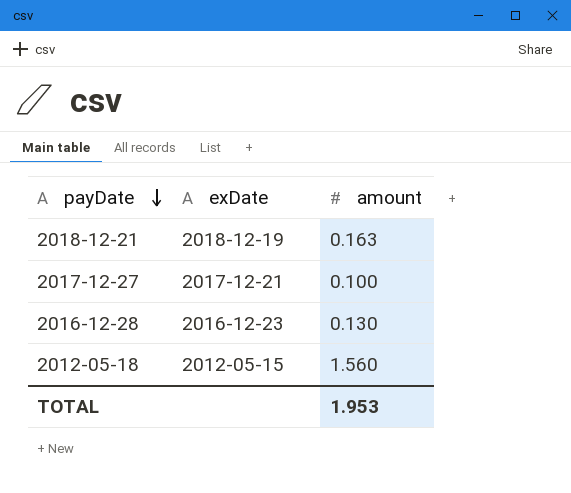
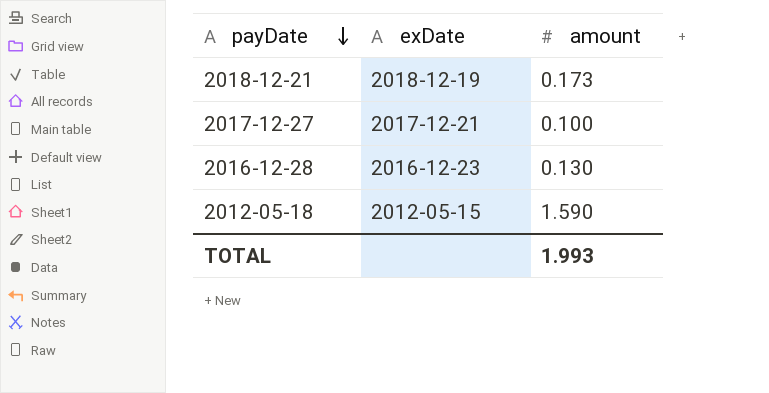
2018-12-21 | amount: 0.163 -> 0.173
2012-05-18 | amount: 1.560 -> 1.590
TOTAL | amount: 1.953 -> 1.993

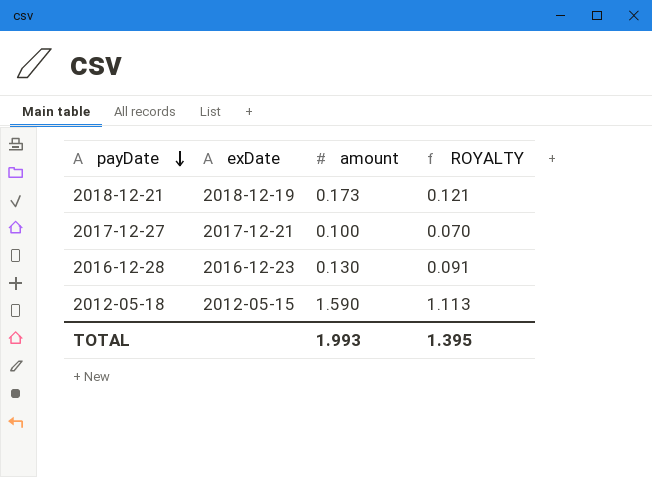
column ROYALTY | formula: none -> [amount] * 0.7

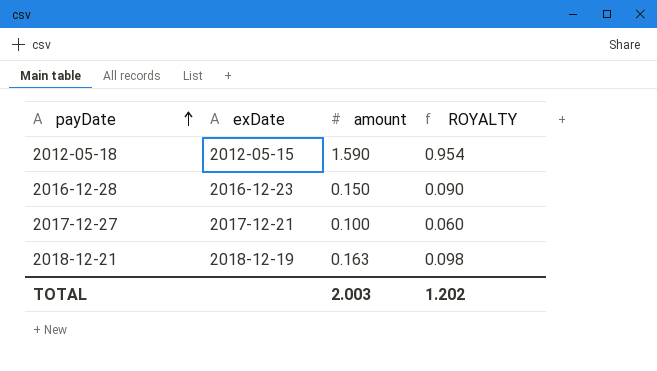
row order: payDate descending -> payDate ascending
column ROYALTY | formula: [amount] * 0.7 -> [amount] * 0.6
2016-12-28 | amount: 0.130 -> 0.150
2018-12-21 | amount: 0.173 -> 0.163
TOTAL | amount: 1.993 -> 2.003
TOTAL | ROYALTY: 1.395 -> 1.202

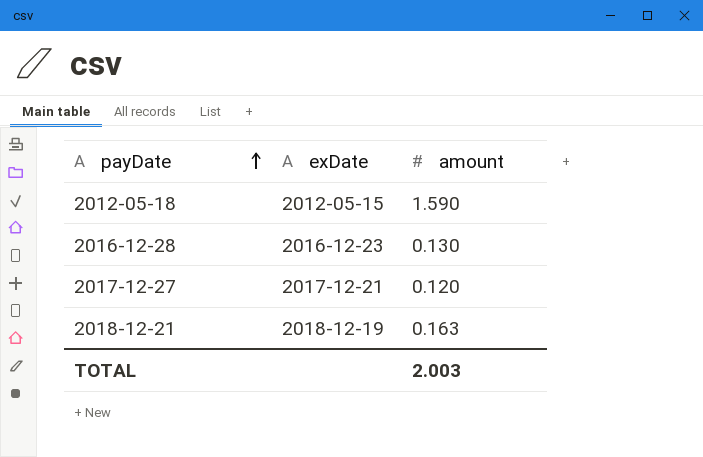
column ROYALTY | formula: [amount] * 0.6 -> none
2016-12-28 | amount: 0.150 -> 0.130
2017-12-27 | amount: 0.100 -> 0.120

